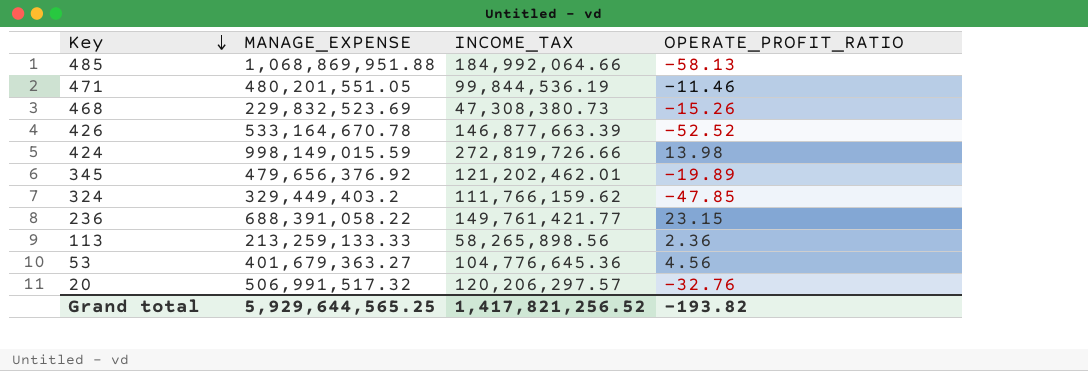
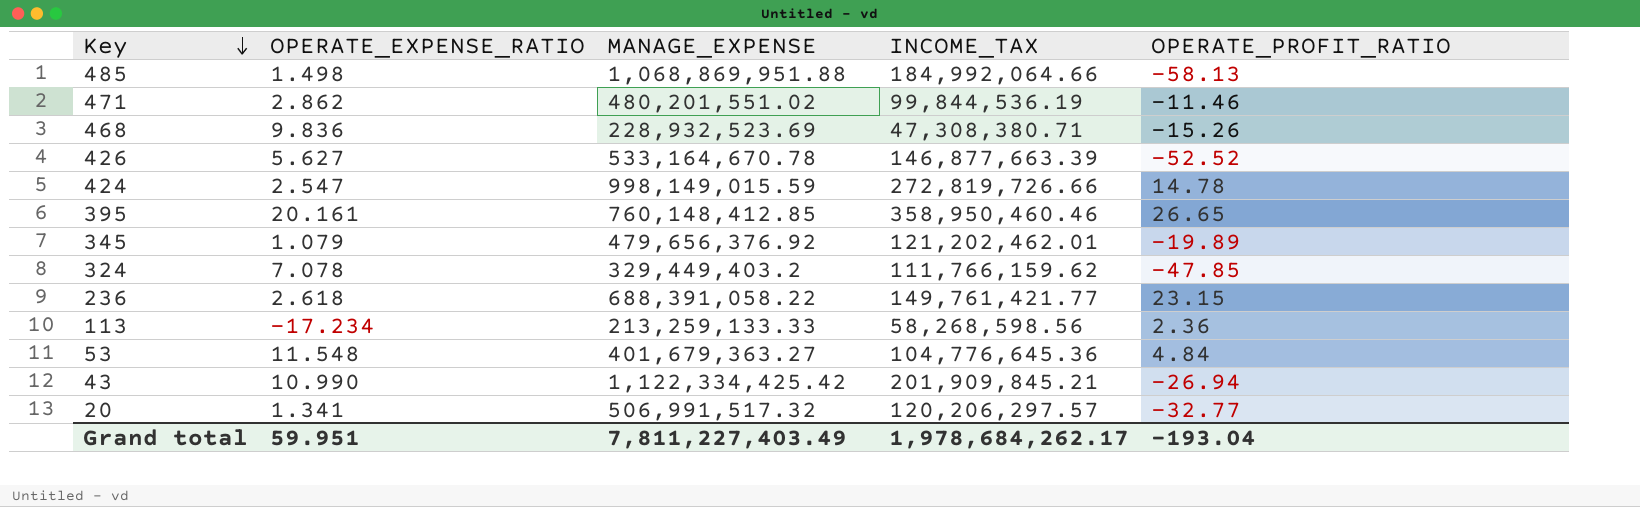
column OPERATE_EXPENSE_RATIO | position: none -> 2
471 | MANAGE_EXPENSE: 480,201,551.05 -> 480,201,551.02
468 | MANAGE_EXPENSE: 229,832,523.69 -> 228,932,523.69
468 | INCOME_TAX: 47,308,380.73 -> 47,308,380.71
424 | OPERATE_PROFIT_RATIO: 13.98 -> 14.78
row 395: none -> 20.161 | 760,148,412.85 | 358,950,460.46 | 26.65
113 | INCOME_TAX: 58,265,898.56 -> 58,268,598.56
53 | OPERATE_PROFIT_RATIO: 4.56 -> 4.84
row 43: none -> 10.990 | 1,122,334,425.42 | 201,909,845.21 | -26.94
20 | OPERATE_PROFIT_RATIO: -32.76 -> -32.77
Grand total | MANAGE_EXPENSE: 5,929,644,565.25 -> 7,811,227,403.49
Grand total | INCOME_TAX: 1,417,821,256.52 -> 1,978,684,262.17
Grand total | OPERATE_PROFIT_RATIO: -193.82 -> -193.04

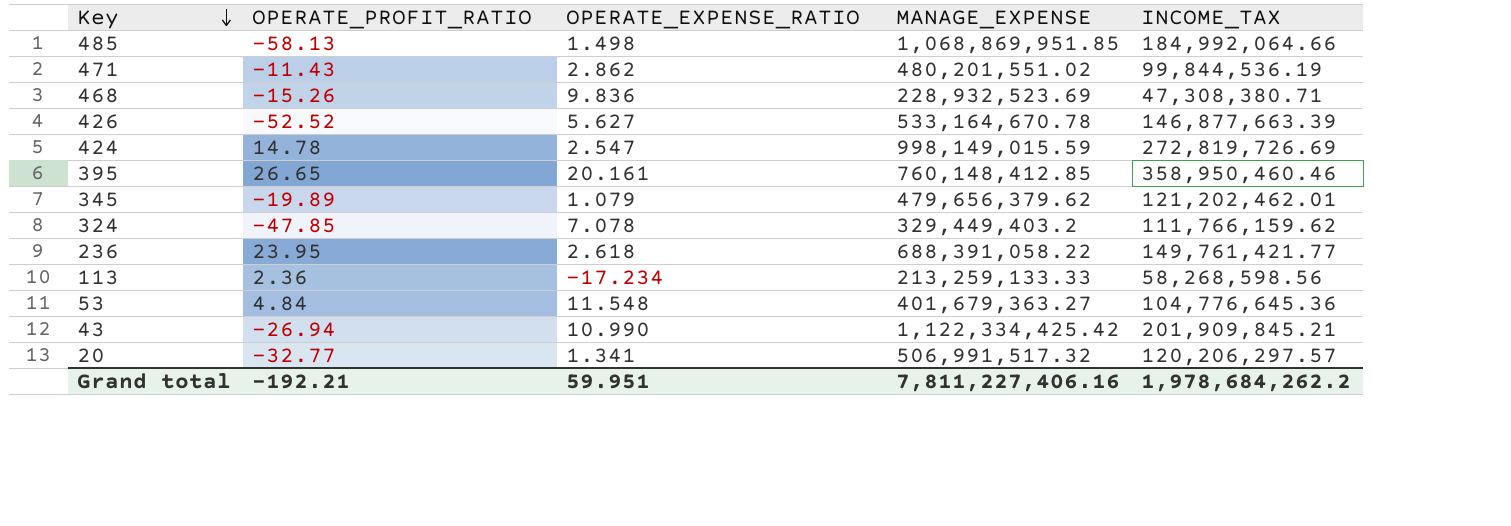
column OPERATE_PROFIT_RATIO | position: 5 -> 2
485 | MANAGE_EXPENSE: 1,068,869,951.88 -> 1,068,869,951.85
471 | OPERATE_PROFIT_RATIO: -11.46 -> -11.43
424 | INCOME_TAX: 272,819,726.66 -> 272,819,726.69
345 | MANAGE_EXPENSE: 479,656,376.92 -> 479,656,379.62
236 | OPERATE_PROFIT_RATIO: 23.15 -> 23.95
Grand total | OPERATE_PROFIT_RATIO: -193.04 -> -192.21
Grand total | MANAGE_EXPENSE: 7,811,227,403.49 -> 7,811,227,406.16
Grand total | INCOME_TAX: 1,978,684,262.17 -> 1,978,684,262.2

